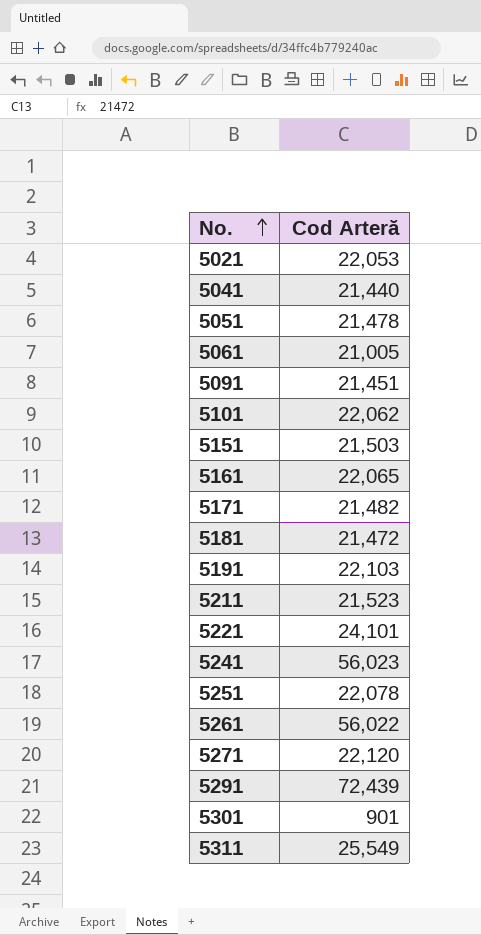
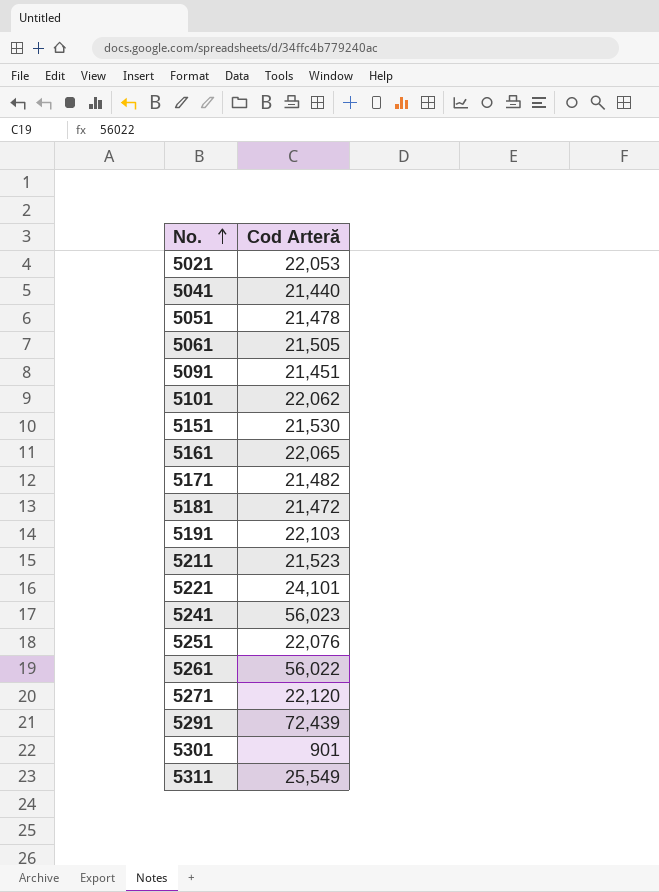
5061 | Cod Arteră: 21,005 -> 21,505
5151 | Cod Arteră: 21,503 -> 21,530
5251 | Cod Arteră: 22,078 -> 22,076

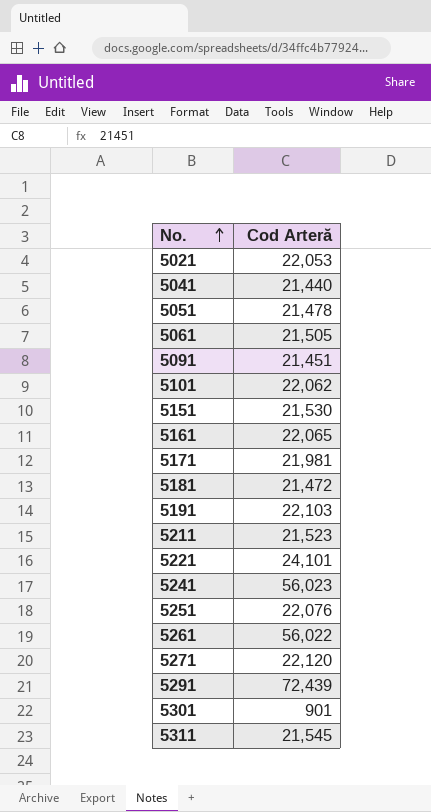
5171 | Cod Arteră: 21,482 -> 21,981
5311 | Cod Arteră: 25,549 -> 21,545

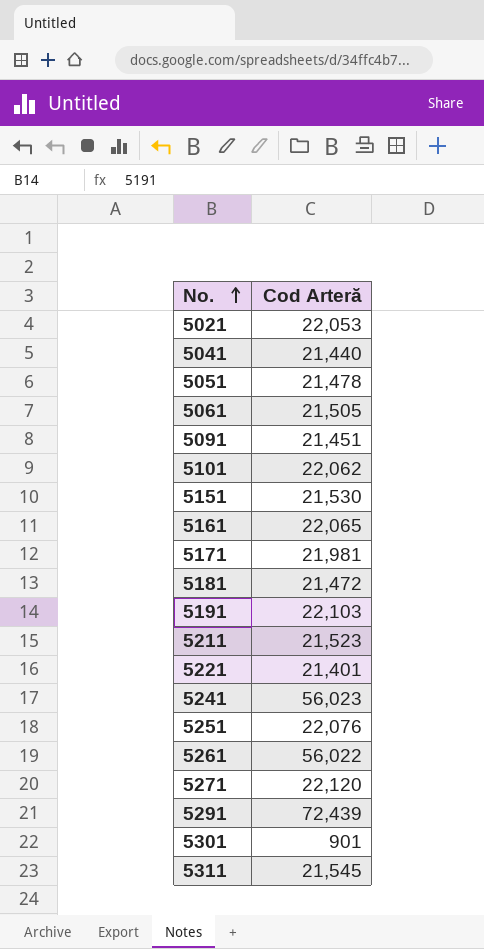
5221 | Cod Arteră: 24,101 -> 21,401

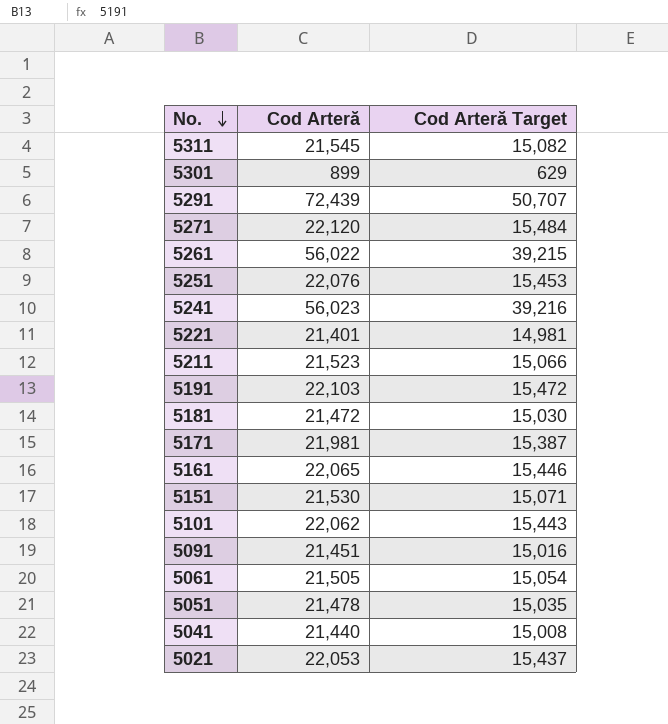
row order: No. ascending -> No. descending
column Cod Arteră Target | formula: none -> [Cod Arteră] * 0.7
5301 | Cod Arteră: 901 -> 899

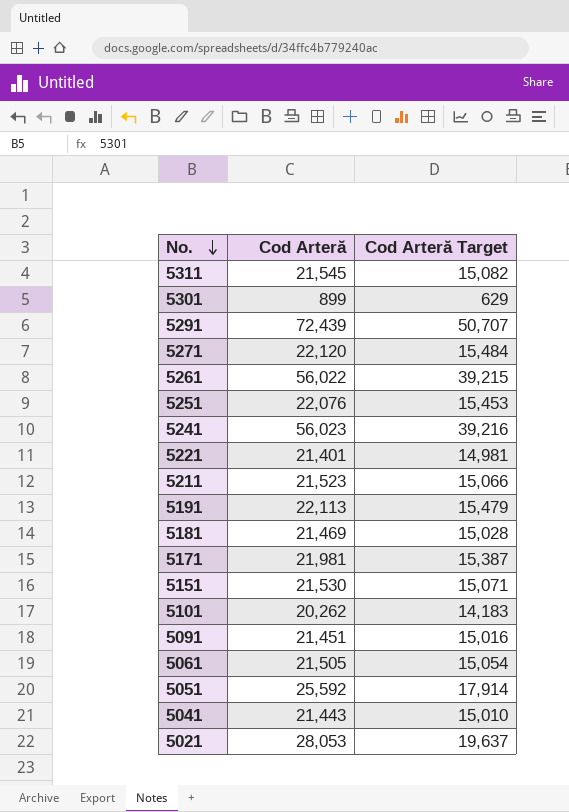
row 5161: 22,065 | 15,446 -> none
5191 | Cod Arteră: 22,103 -> 22,113
5191 | Cod Arteră Target: 15,472 -> 15,479
5181 | Cod Arteră: 21,472 -> 21,469
5181 | Cod Arteră Target: 15,030 -> 15,028
5101 | Cod Arteră: 22,062 -> 20,262
5101 | Cod Arteră Target: 15,443 -> 14,183
5051 | Cod Arteră: 21,478 -> 25,592
5051 | Cod Arteră Target: 15,035 -> 17,914
5041 | Cod Arteră: 21,440 -> 21,443
5041 | Cod Arteră Target: 15,008 -> 15,010
5021 | Cod Arteră: 22,053 -> 28,053
5021 | Cod Arteră Target: 15,437 -> 19,637

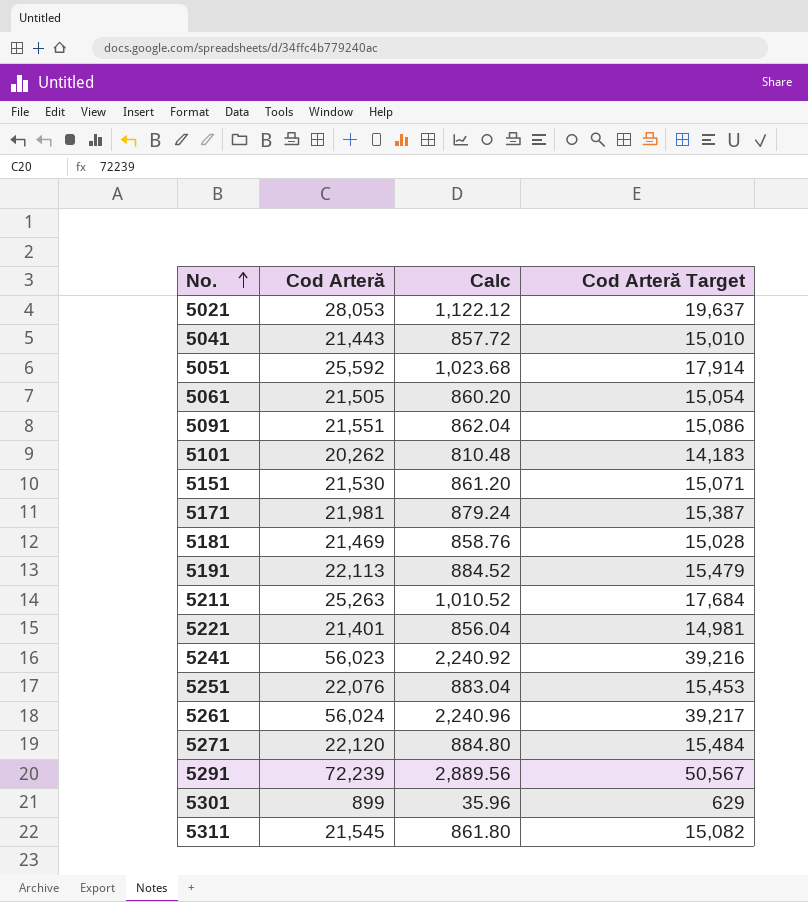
row order: No. descending -> No. ascending
column Calc | formula: none -> [Cod Arteră] * 0.04
5091 | Cod Arteră: 21,451 -> 21,551
5091 | Cod Arteră Target: 15,016 -> 15,086
5211 | Cod Arteră: 21,523 -> 25,263
5211 | Cod Arteră Target: 15,066 -> 17,684
5261 | Cod Arteră: 56,022 -> 56,024
5261 | Cod Arteră Target: 39,215 -> 39,217
5291 | Cod Arteră: 72,439 -> 72,239
5291 | Cod Arteră Target: 50,707 -> 50,567

